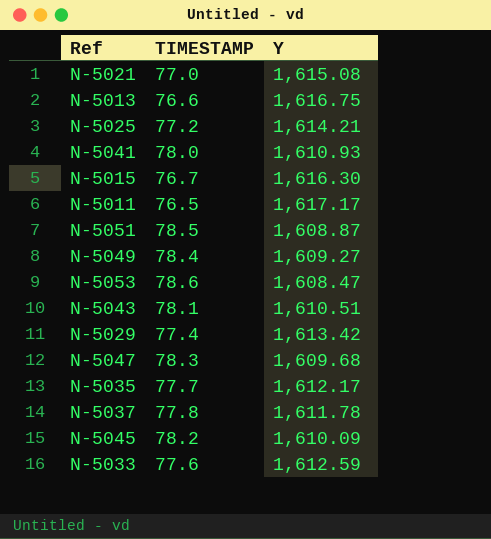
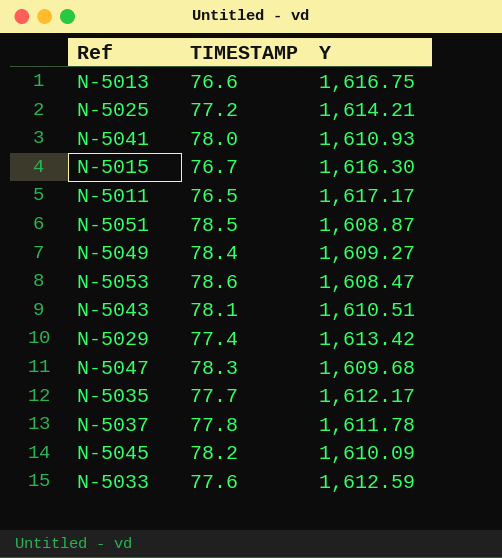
row N-5021: 77.0 | 1,615.08 -> none

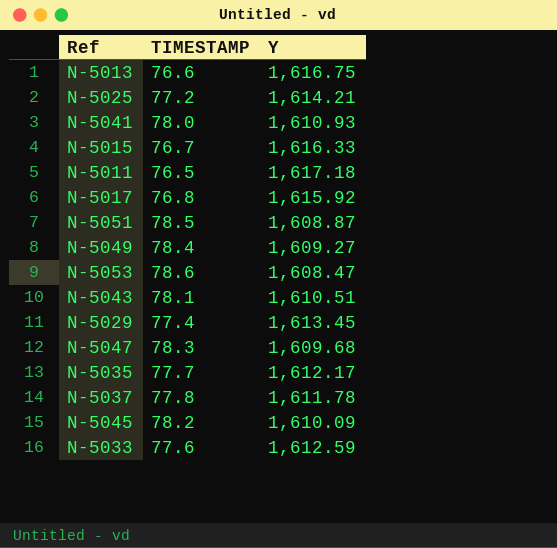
N-5015 | Y: 1,616.30 -> 1,616.33
N-5011 | Y: 1,617.17 -> 1,617.18
row N-5017: none -> 76.8 | 1,615.92
N-5029 | Y: 1,613.42 -> 1,613.45

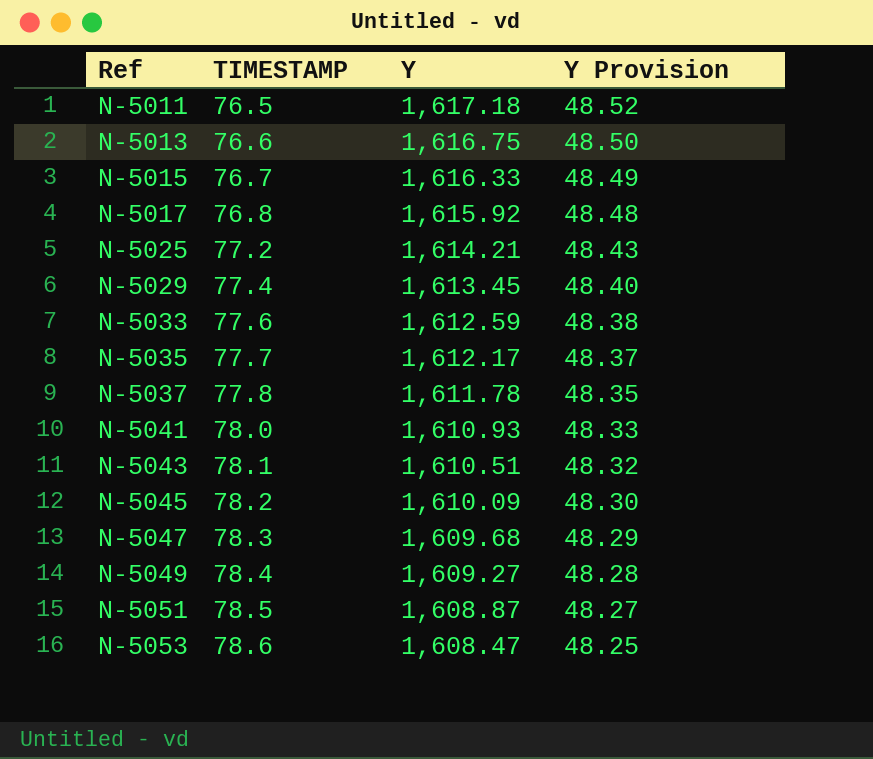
row order: none -> Ref ascending
column Y Provision | formula: none -> [Y] * 0.03

